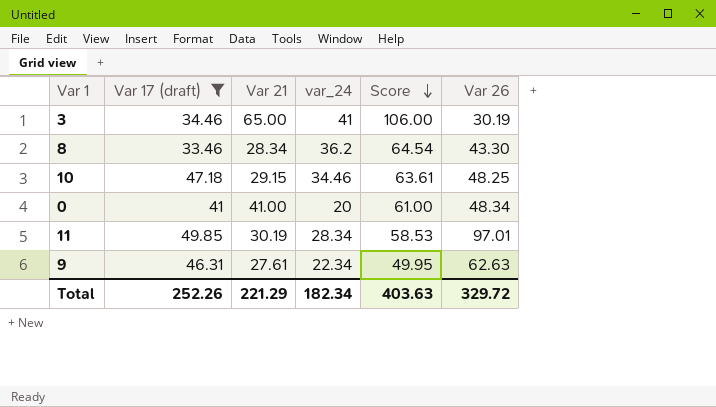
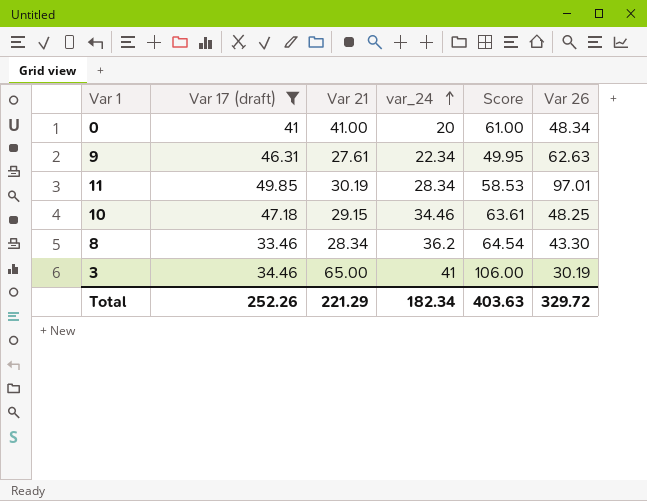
row order: Score descending -> var_24 ascending

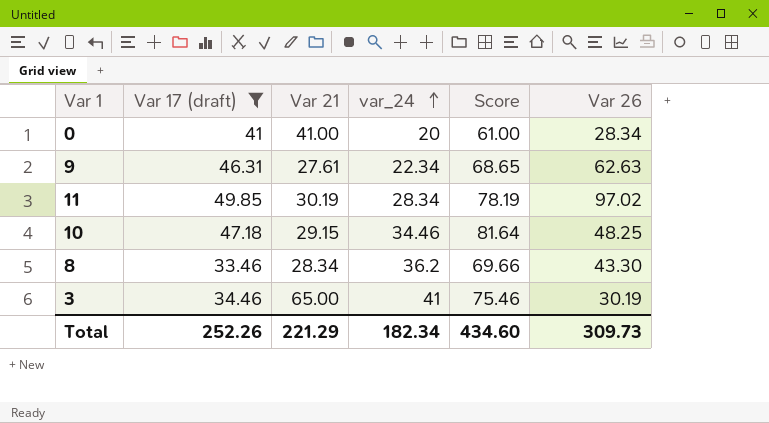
column Score | formula: [Var 21] + [var_24] -> [Var 17 (draft)] + [var_24]
0 | Var 26: 48.34 -> 28.34
11 | Var 26: 97.01 -> 97.02
Total | Score: 403.63 -> 434.60
Total | Var 26: 329.72 -> 309.73

